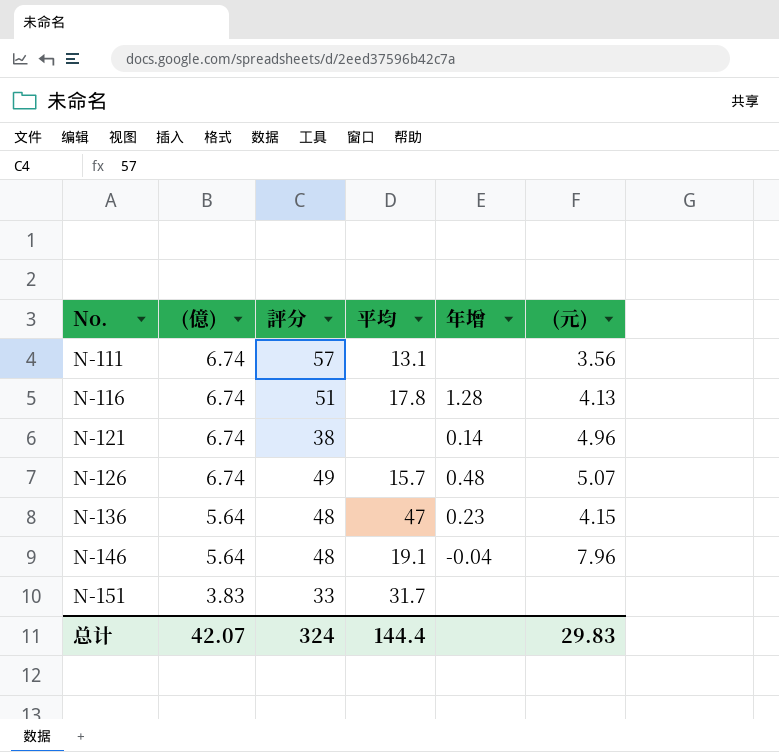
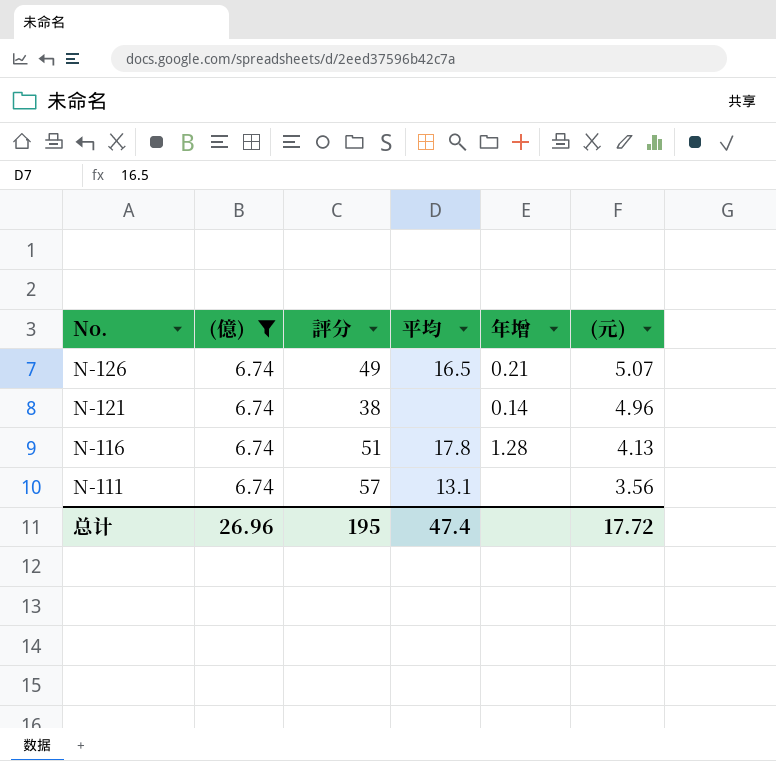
filter: none -> (億) = 6.74
row order: No. ascending -> No. descending
N-126 | 平均: 15.7 -> 16.5
N-126 | 年增: 0.48 -> 0.21
总计 | (億): 42.07 -> 26.96
总计 | 評分: 324 -> 195
总计 | 平均: 144.4 -> 47.4
总计 | (元): 29.83 -> 17.72

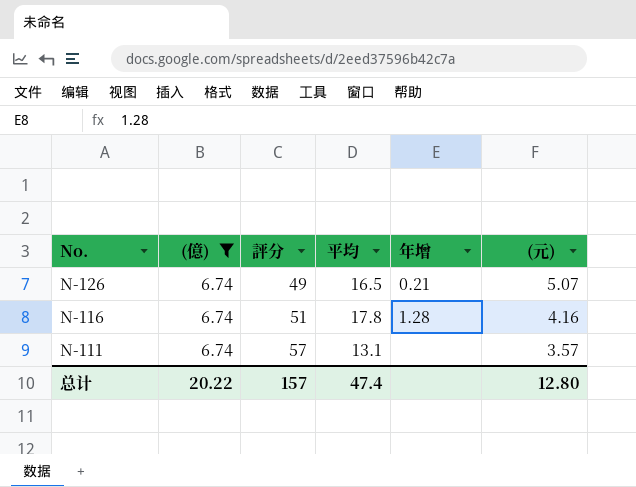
row N-121: 6.74 | 38 | none | 0.14 | 4.96 -> none
N-116 | (元): 4.13 -> 4.16
N-111 | (元): 3.56 -> 3.57
总计 | (億): 26.96 -> 20.22
总计 | 評分: 195 -> 157
总计 | (元): 17.72 -> 12.80

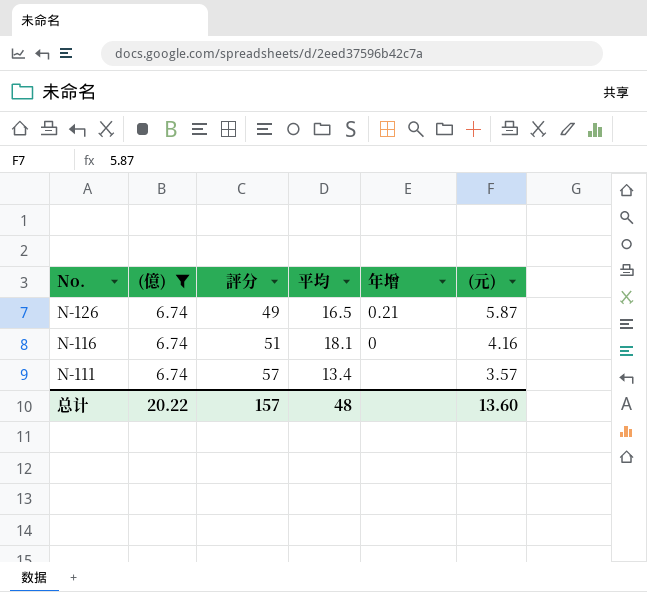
N-126 | (元): 5.07 -> 5.87
N-116 | 平均: 17.8 -> 18.1
N-116 | 年增: 1.28 -> 0
N-111 | 平均: 13.1 -> 13.4
总计 | 平均: 47.4 -> 48
总计 | (元): 12.80 -> 13.60

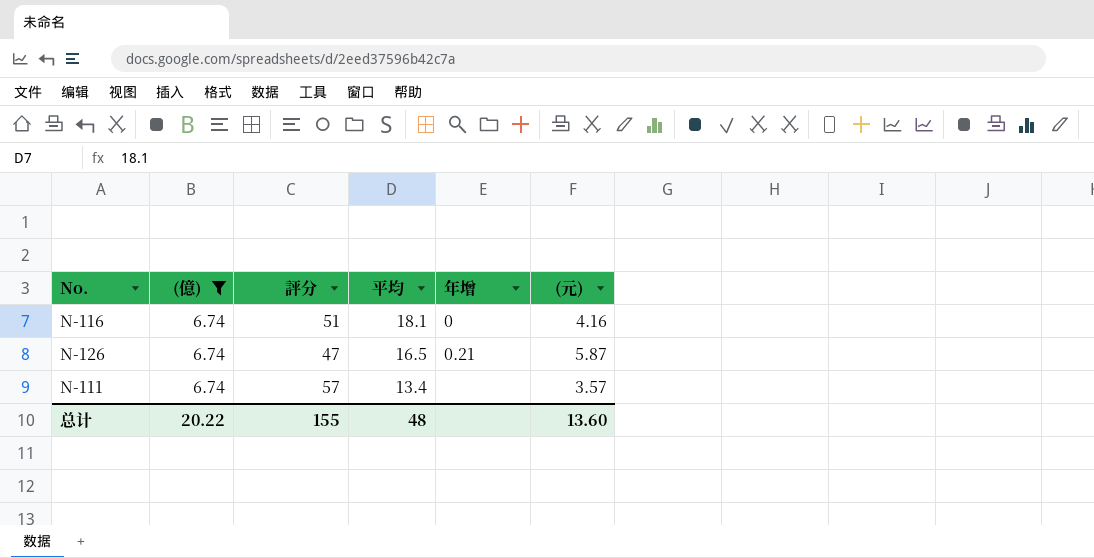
row order: No. descending -> 平均 descending
N-126 | 評分: 49 -> 47
总计 | 評分: 157 -> 155

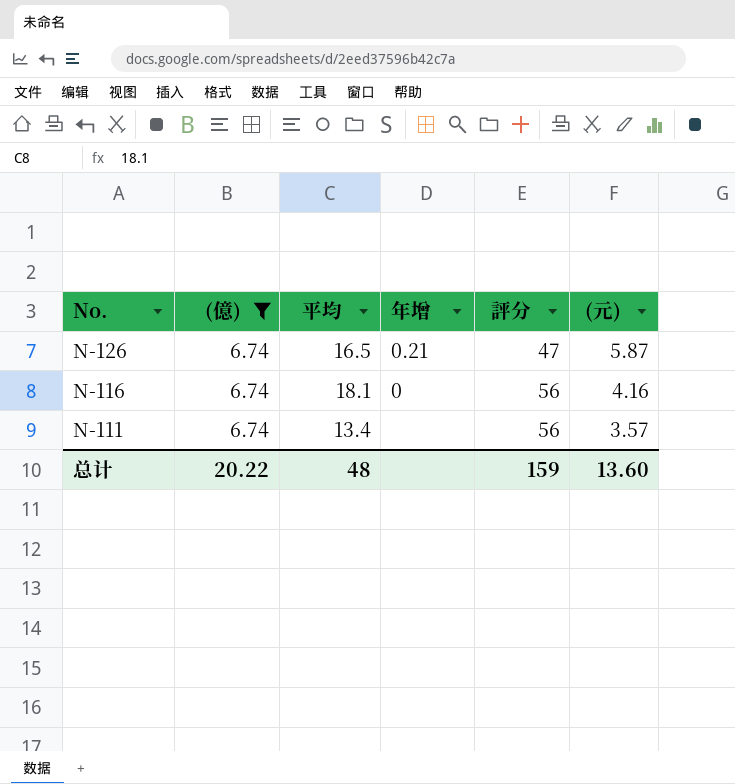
row order: 平均 descending -> No. descending
column 評分 | position: 3 -> 5
N-116 | 評分: 51 -> 56
N-111 | 評分: 57 -> 56
总计 | 評分: 155 -> 159

